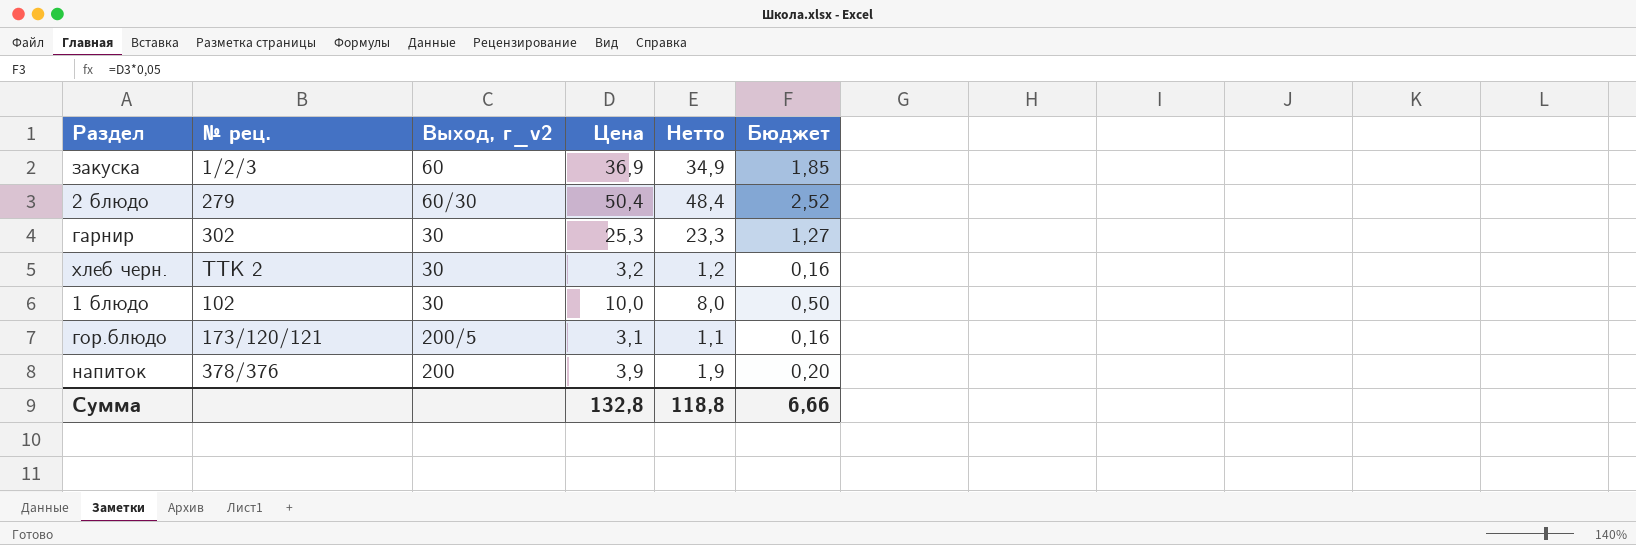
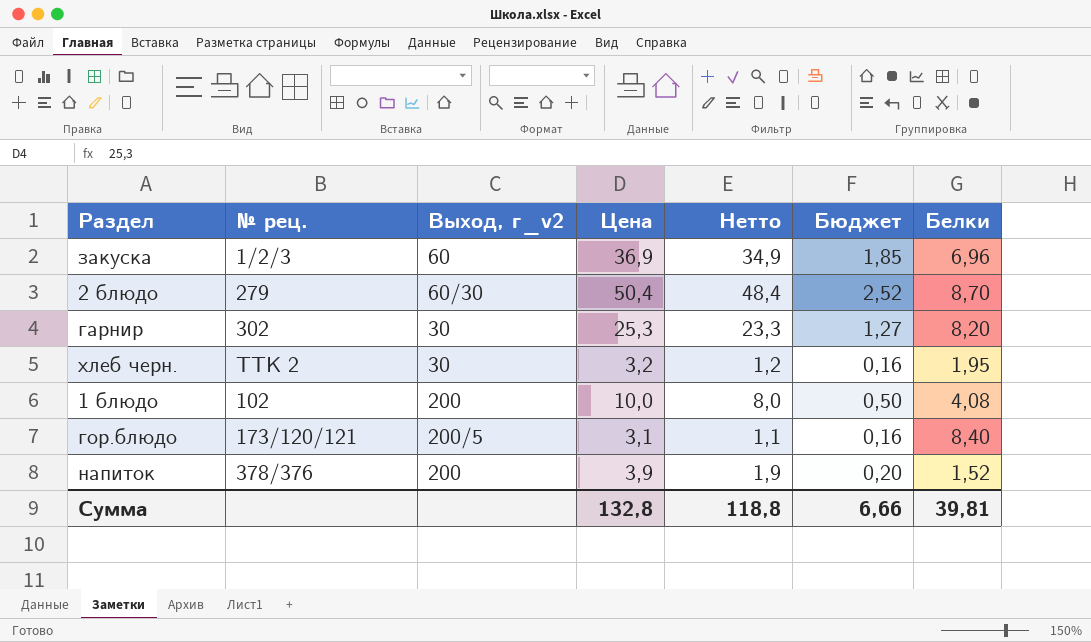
column Белки | position: none -> 7
1 блюдо | Выход, г_v2: 30 -> 200

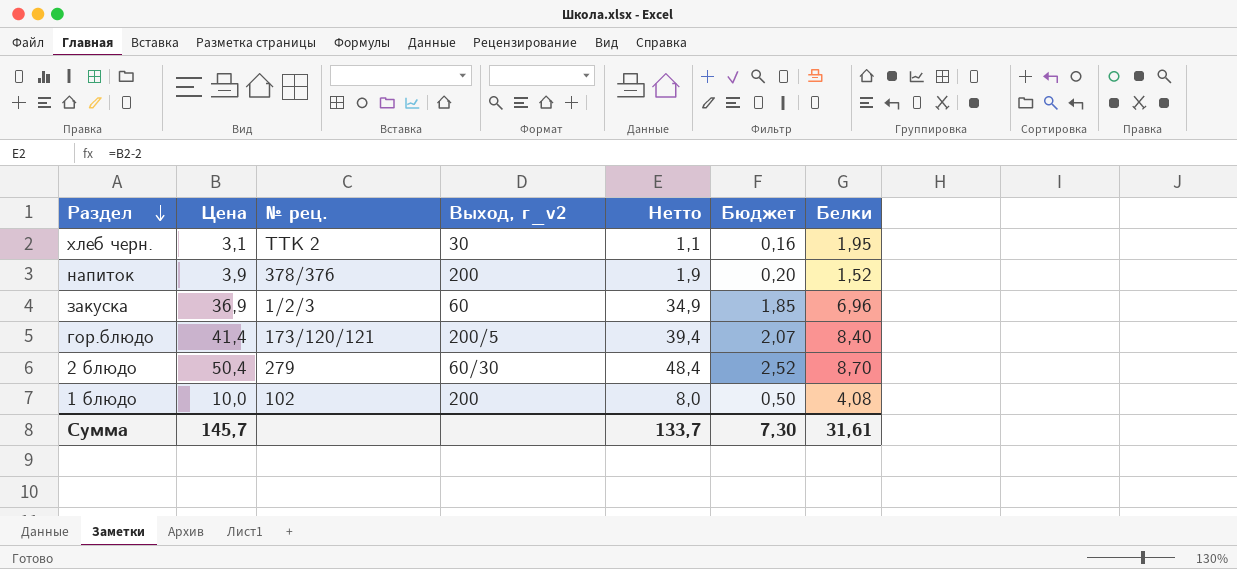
row order: none -> Раздел descending
column Цена | position: 4 -> 2
row гарнир: 302 | 30 | 25,3 | 23,3 | 1,27 | 8,20 -> none
хлеб черн. | Цена: 3,2 -> 3,1
хлеб черн. | Нетто: 1,2 -> 1,1
гор.блюдо | Цена: 3,1 -> 41,4
гор.блюдо | Нетто: 1,1 -> 39,4
гор.блюдо | Бюджет: 0,16 -> 2,07
Сумма | Цена: 132,8 -> 145,7
Сумма | Нетто: 118,8 -> 133,7
Сумма | Бюджет: 6,66 -> 7,30
Сумма | Белки: 39,81 -> 31,61

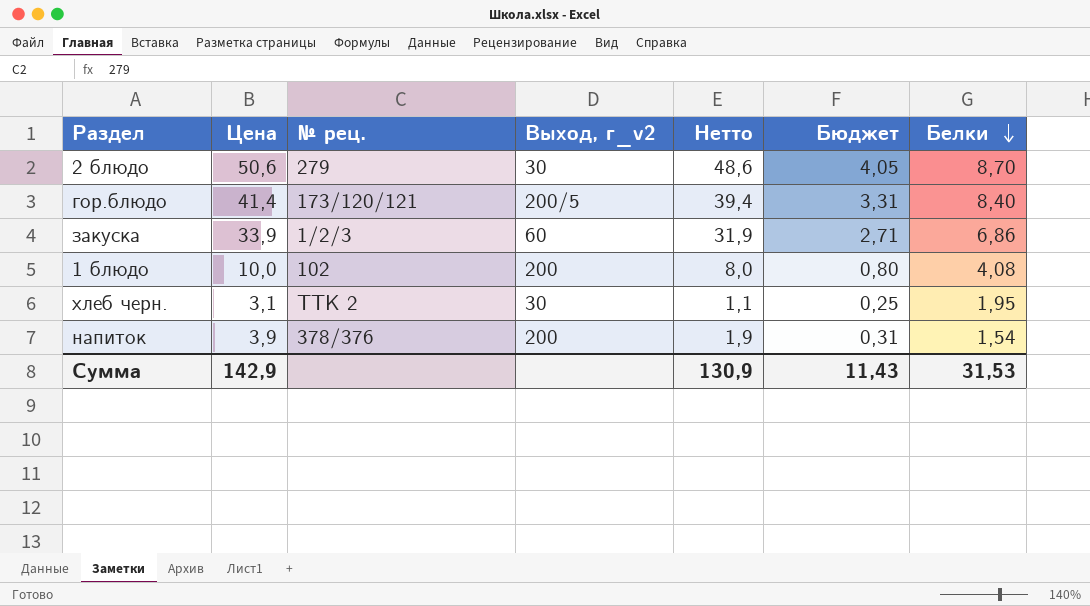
row order: Раздел descending -> Белки descending
column Бюджет | formula: [Цена] * 0,05 -> [Цена] * 0,08
2 блюдо | Цена: 50,4 -> 50,6
2 блюдо | Выход, г_v2: 60/30 -> 30
2 блюдо | Нетто: 48,4 -> 48,6
закуска | Цена: 36,9 -> 33,9
закуска | Нетто: 34,9 -> 31,9
закуска | Белки: 6,96 -> 6,86
напиток | Белки: 1,52 -> 1,54
Сумма | Цена: 145,7 -> 142,9
Сумма | Нетто: 133,7 -> 130,9
Сумма | Бюджет: 7,30 -> 11,43
Сумма | Белки: 31,61 -> 31,53

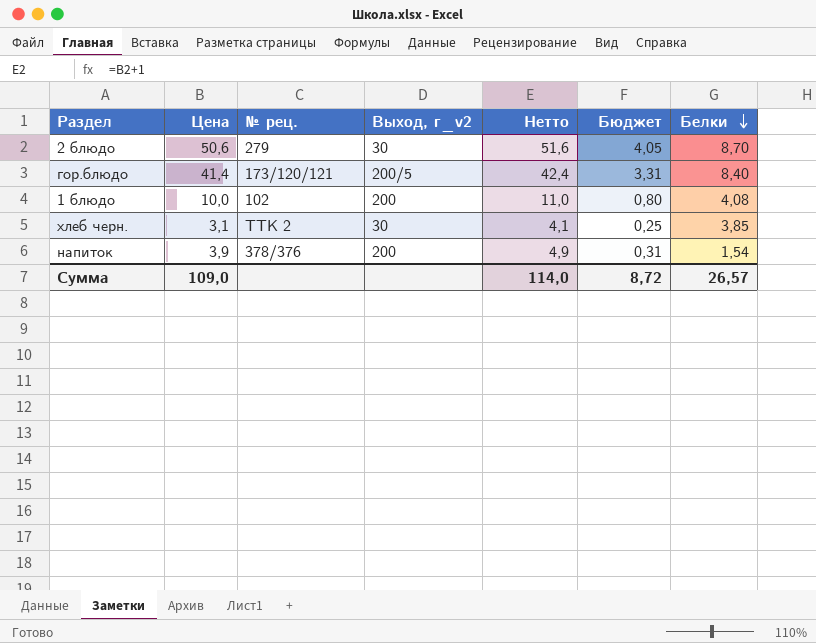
column Нетто | formula: [Цена] - 2 -> [Цена] + 1
row закуска: 33,9 | 1/2/3 | 60 | 31,9 | 2,71 | 6,86 -> none
хлеб черн. | Белки: 1,95 -> 3,85
Сумма | Цена: 142,9 -> 109,0
Сумма | Нетто: 130,9 -> 114,0
Сумма | Бюджет: 11,43 -> 8,72
Сумма | Белки: 31,53 -> 26,57

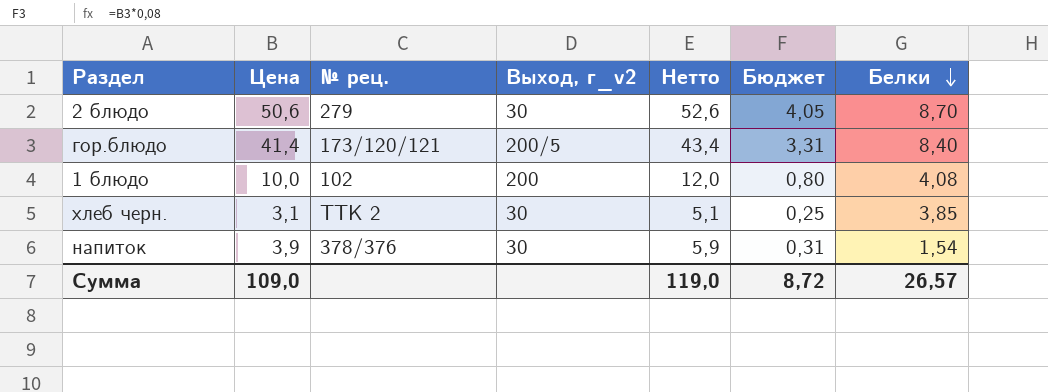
column Нетто | formula: [Цена] + 1 -> [Цена] + 2
напиток | Выход, г_v2: 200 -> 30
Сумма | Нетто: 114,0 -> 119,0

